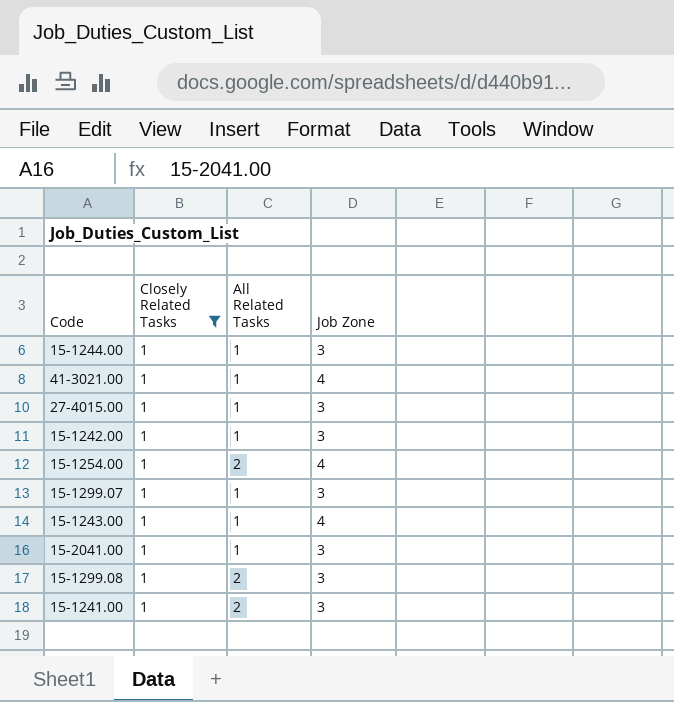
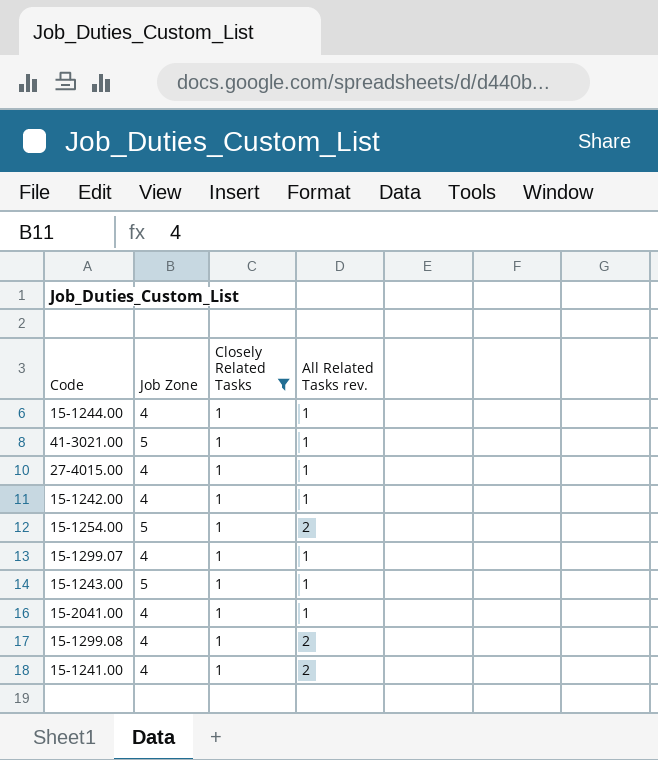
column Job Zone | position: 4 -> 2
column name: All Related Tasks -> All Related Tasks rev.
15-1244.00 | Job Zone: 3 -> 4
41-3021.00 | Job Zone: 4 -> 5
27-4015.00 | Job Zone: 3 -> 4
15-1242.00 | Job Zone: 3 -> 4
15-1254.00 | Job Zone: 4 -> 5
15-1299.07 | Job Zone: 3 -> 4
15-1243.00 | Job Zone: 4 -> 5
15-2041.00 | Job Zone: 3 -> 4
15-1299.08 | Job Zone: 3 -> 4
15-1241.00 | Job Zone: 3 -> 4

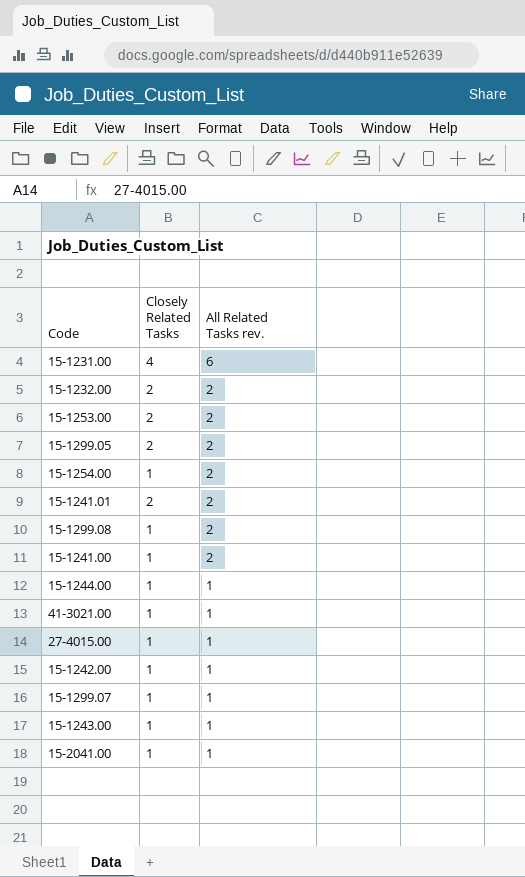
filter: Closely Related Tasks = 1 -> none
row order: none -> All Related Tasks rev. descending
column Job Zone | position: 2 -> none

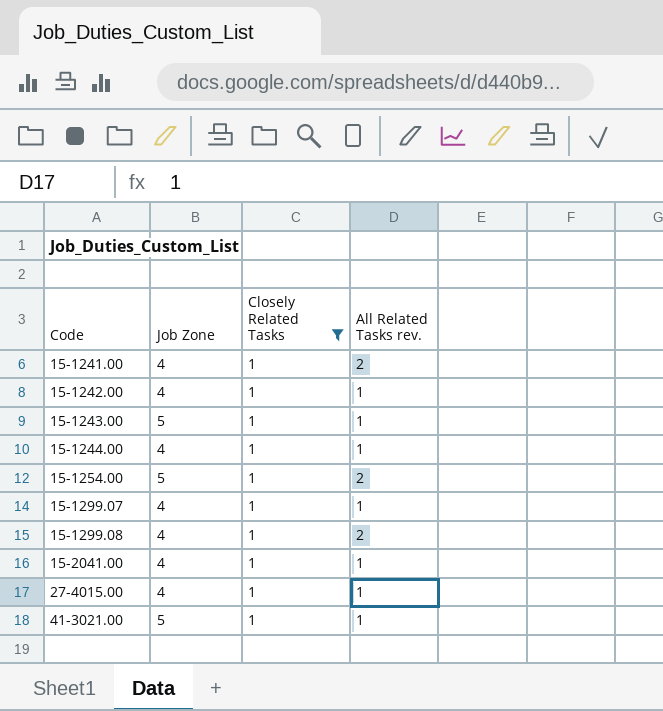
filter: none -> Closely Related Tasks = 1
row order: All Related Tasks rev. descending -> Code ascending
column Job Zone | position: none -> 2

